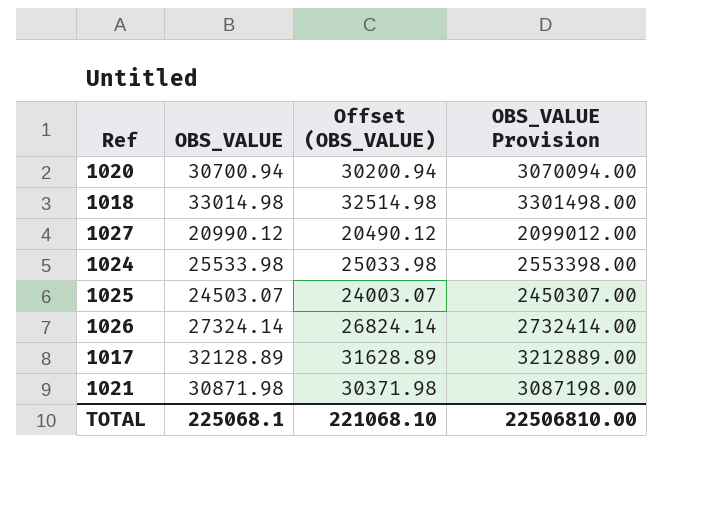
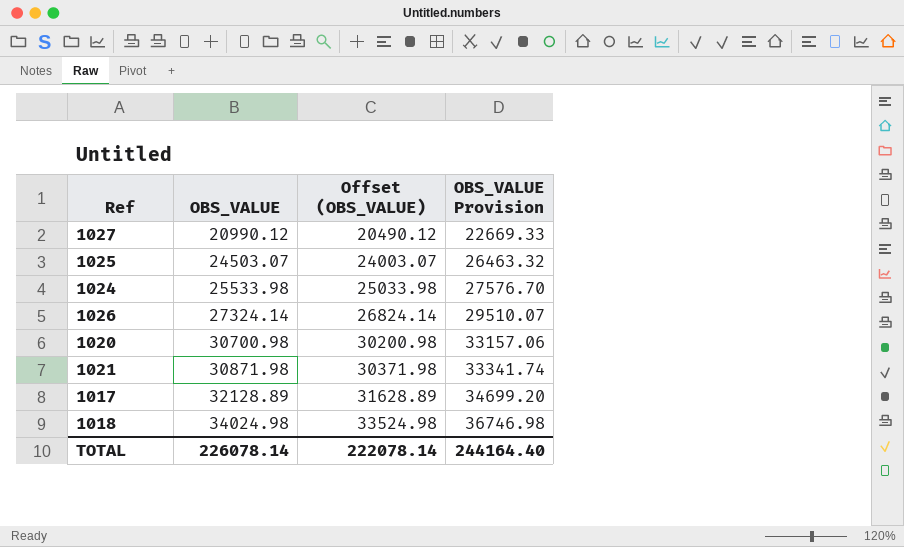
row order: none -> OBS_VALUE ascending
column OBS_VALUE Provision | formula: [OBS_VALUE] * 100 -> [OBS_VALUE] * 1.08
1020 | OBS_VALUE: 30700.94 -> 30700.98
1020 | Offset (OBS_VALUE): 30200.94 -> 30200.98
1018 | OBS_VALUE: 33014.98 -> 34024.98
1018 | Offset (OBS_VALUE): 32514.98 -> 33524.98
TOTAL | OBS_VALUE: 225068.1 -> 226078.14
TOTAL | Offset (OBS_VALUE): 221068.10 -> 222078.14
TOTAL | OBS_VALUE Provision: 22506810.00 -> 244164.40

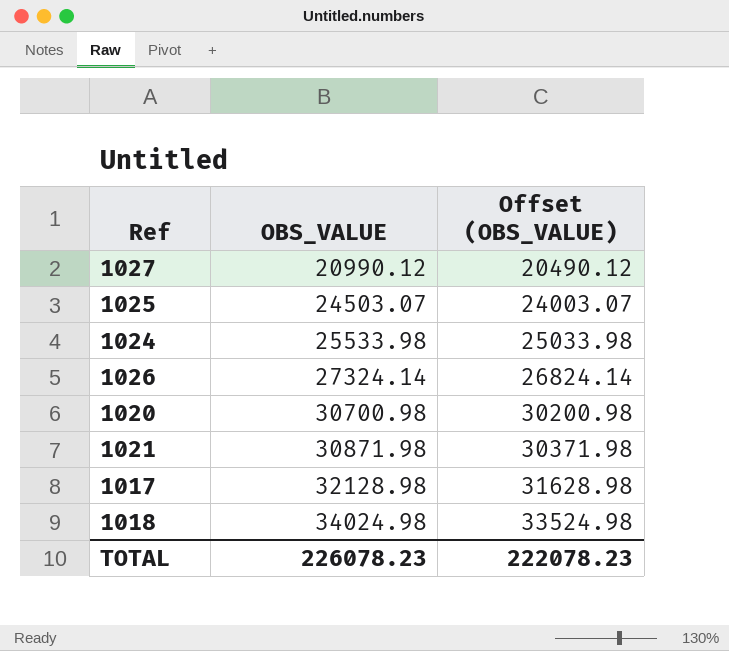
column OBS_VALUE Provision | formula: [OBS_VALUE] * 1.08 -> none
1017 | OBS_VALUE: 32128.89 -> 32128.98
1017 | Offset (OBS_VALUE): 31628.89 -> 31628.98
TOTAL | OBS_VALUE: 226078.14 -> 226078.23
TOTAL | Offset (OBS_VALUE): 222078.14 -> 222078.23

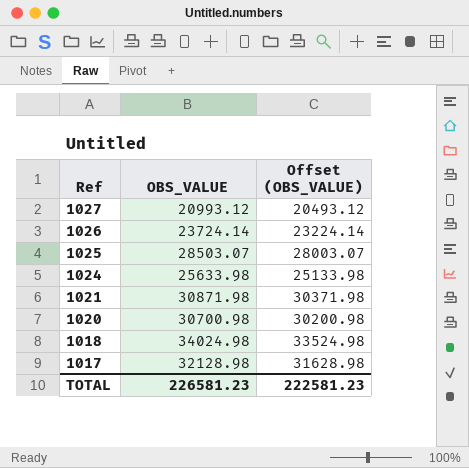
row order: OBS_VALUE ascending -> Ref descending
1027 | OBS_VALUE: 20990.12 -> 20993.12
1027 | Offset (OBS_VALUE): 20490.12 -> 20493.12
1026 | OBS_VALUE: 27324.14 -> 23724.14
1026 | Offset (OBS_VALUE): 26824.14 -> 23224.14
1025 | OBS_VALUE: 24503.07 -> 28503.07
1025 | Offset (OBS_VALUE): 24003.07 -> 28003.07
1024 | OBS_VALUE: 25533.98 -> 25633.98
1024 | Offset (OBS_VALUE): 25033.98 -> 25133.98
TOTAL | OBS_VALUE: 226078.23 -> 226581.23
TOTAL | Offset (OBS_VALUE): 222078.23 -> 222581.23

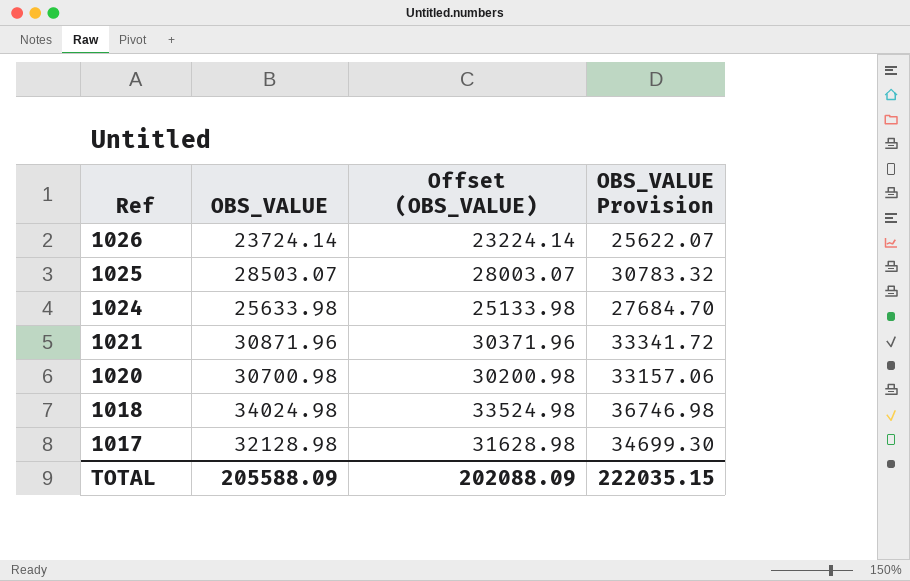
column OBS_VALUE Provision | formula: none -> [OBS_VALUE] * 1.08
row 1027: 20993.12 | 20493.12 -> none
1021 | OBS_VALUE: 30871.98 -> 30871.96
1021 | Offset (OBS_VALUE): 30371.98 -> 30371.96
TOTAL | OBS_VALUE: 226581.23 -> 205588.09
TOTAL | Offset (OBS_VALUE): 222581.23 -> 202088.09

